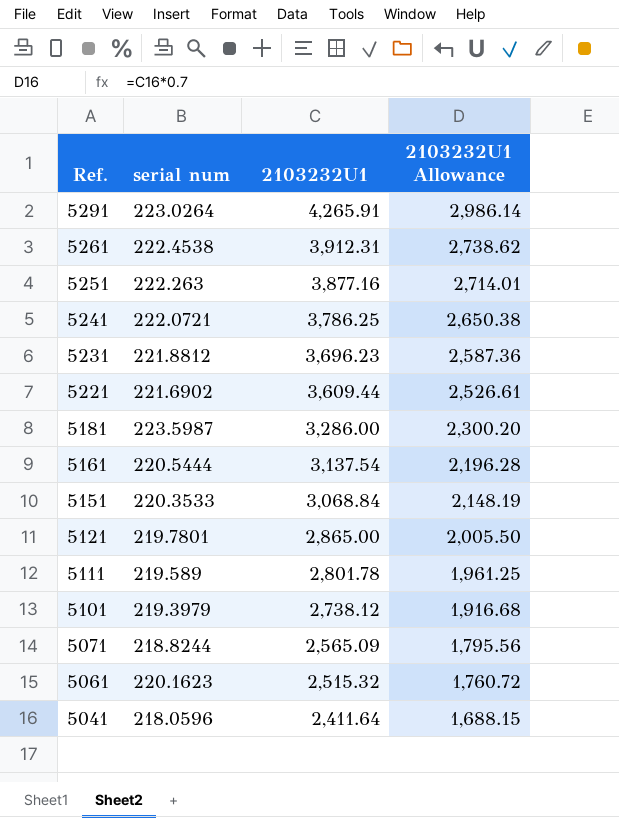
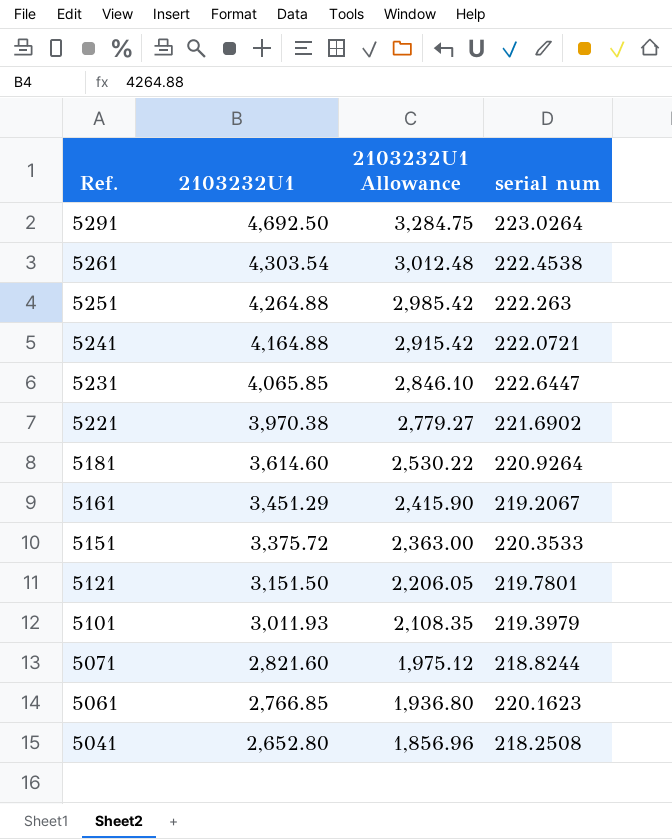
column serial num | position: 2 -> 4
row 5111: 219.589 | 2,801.78 | 1,961.25 -> none
5291 | 2103232U1: 4,265.91 -> 4,692.50
5291 | 2103232U1 Allowance: 2,986.14 -> 3,284.75
5261 | 2103232U1: 3,912.31 -> 4,303.54
5261 | 2103232U1 Allowance: 2,738.62 -> 3,012.48
5251 | 2103232U1: 3,877.16 -> 4,264.88
5251 | 2103232U1 Allowance: 2,714.01 -> 2,985.42
5241 | 2103232U1: 3,786.25 -> 4,164.88
5241 | 2103232U1 Allowance: 2,650.38 -> 2,915.42
5231 | 2103232U1: 3,696.23 -> 4,065.85
5231 | 2103232U1 Allowance: 2,587.36 -> 2,846.10
5231 | serial num: 221.8812 -> 222.6447
5221 | 2103232U1: 3,609.44 -> 3,970.38
5221 | 2103232U1 Allowance: 2,526.61 -> 2,779.27
5181 | 2103232U1: 3,286.00 -> 3,614.60
5181 | 2103232U1 Allowance: 2,300.20 -> 2,530.22
5181 | serial num: 223.5987 -> 220.9264
5161 | 2103232U1: 3,137.54 -> 3,451.29
5161 | 2103232U1 Allowance: 2,196.28 -> 2,415.90
5161 | serial num: 220.5444 -> 219.2067
5151 | 2103232U1: 3,068.84 -> 3,375.72
5151 | 2103232U1 Allowance: 2,148.19 -> 2,363.00
5121 | 2103232U1: 2,865.00 -> 3,151.50
5121 | 2103232U1 Allowance: 2,005.50 -> 2,206.05
5101 | 2103232U1: 2,738.12 -> 3,011.93
5101 | 2103232U1 Allowance: 1,916.68 -> 2,108.35
5071 | 2103232U1: 2,565.09 -> 2,821.60
5071 | 2103232U1 Allowance: 1,795.56 -> 1,975.12
5061 | 2103232U1: 2,515.32 -> 2,766.85
5061 | 2103232U1 Allowance: 1,760.72 -> 1,936.80
5041 | 2103232U1: 2,411.64 -> 2,652.80
5041 | 2103232U1 Allowance: 1,688.15 -> 1,856.96
5041 | serial num: 218.0596 -> 218.2508

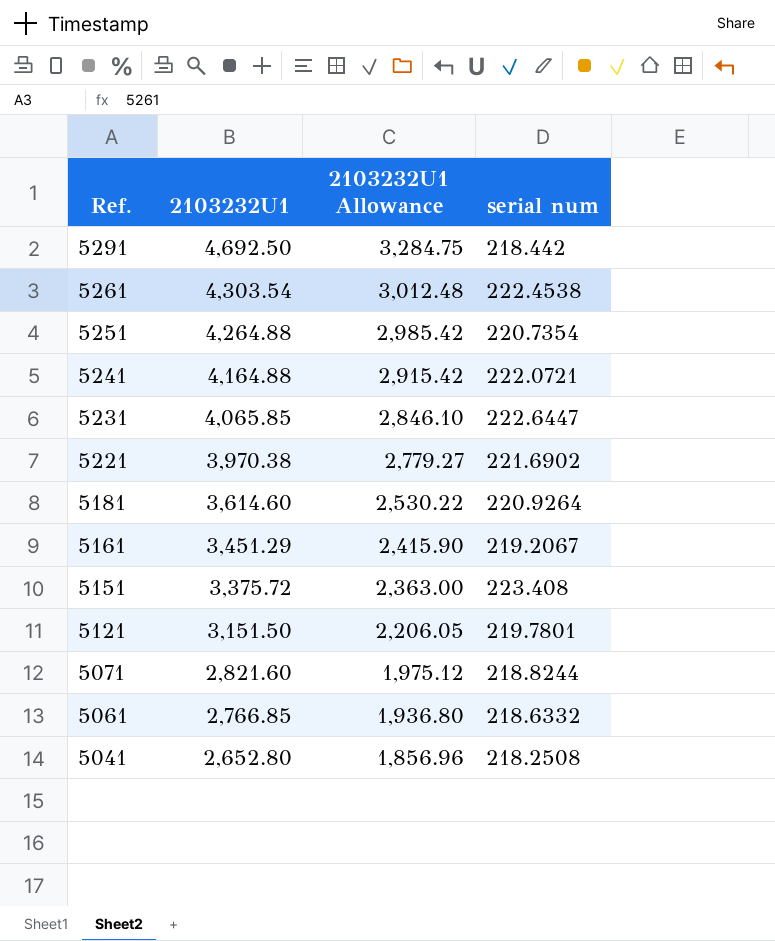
row 5101: 3,011.93 | 2,108.35 | 219.3979 -> none
5291 | serial num: 223.0264 -> 218.442
5251 | serial num: 222.263 -> 220.7354
5151 | serial num: 220.3533 -> 223.408
5061 | serial num: 220.1623 -> 218.6332

